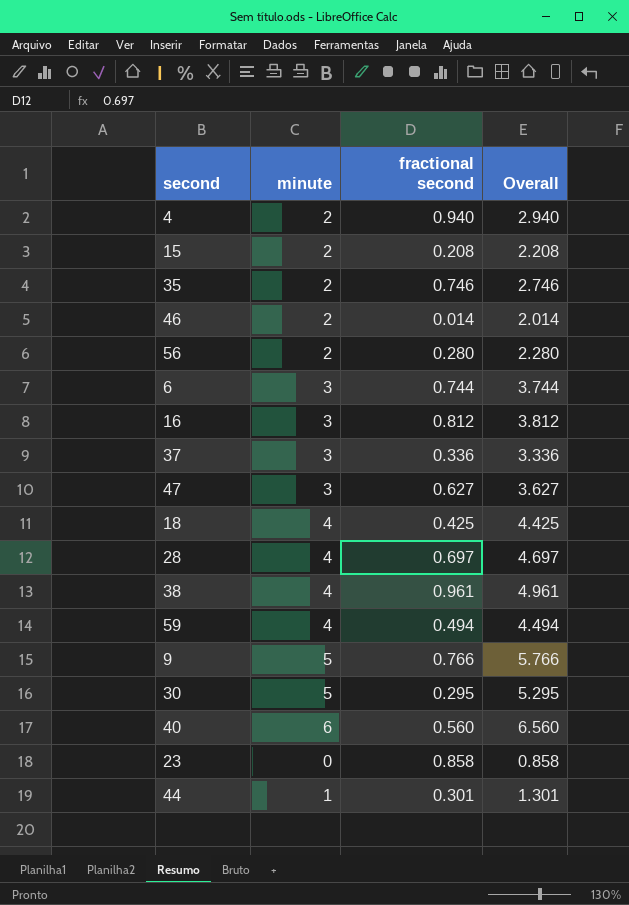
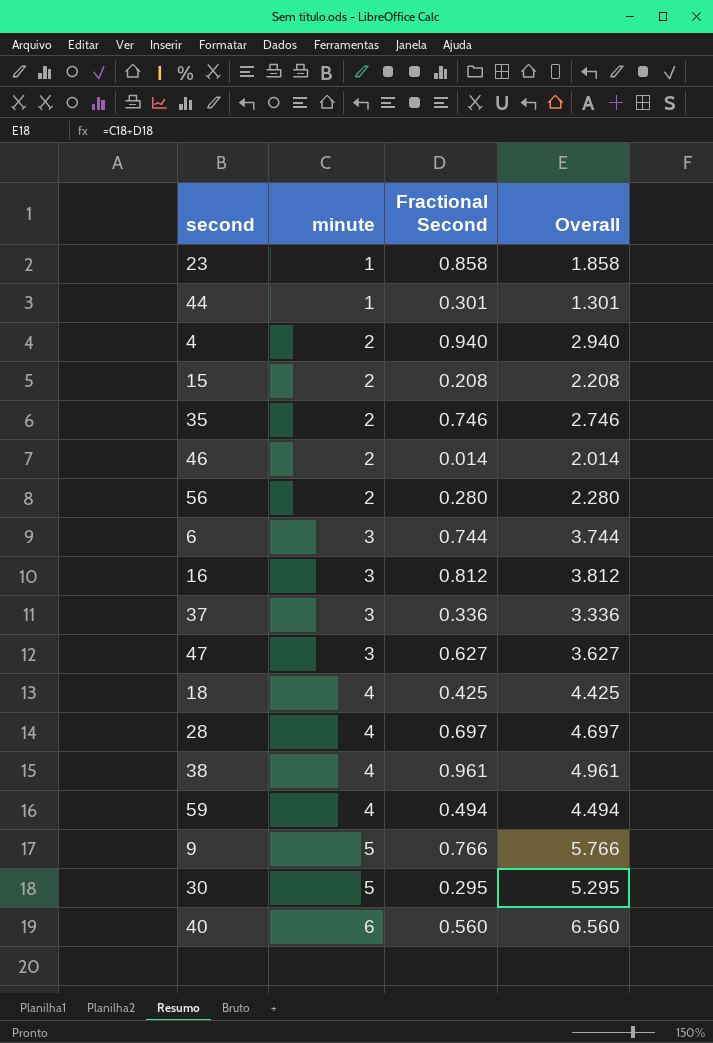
row order: none -> minute ascending
column name: fractional second -> Fractional Second
23 | minute: 0 -> 1
23 | Overall: 0.858 -> 1.858

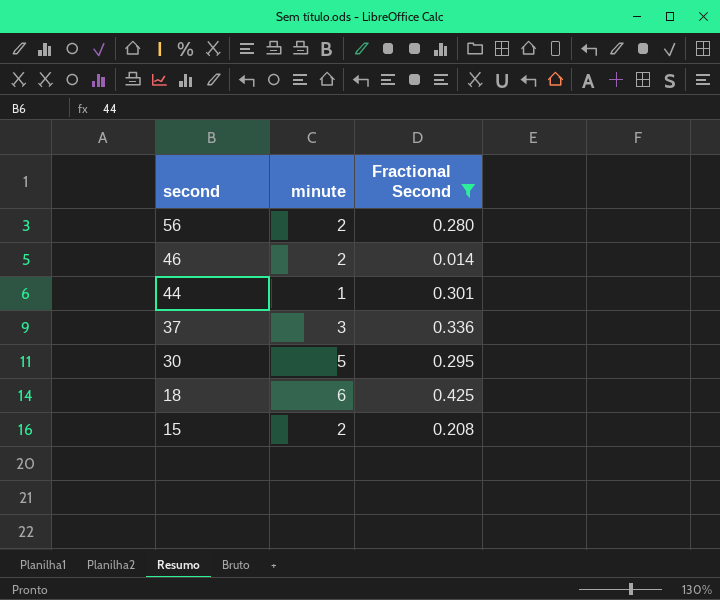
filter: none -> Fractional Second <= 0.425
row order: minute ascending -> second descending
column Overall | formula: [minute] + [Fractional Second] -> none
18 | minute: 4 -> 6

